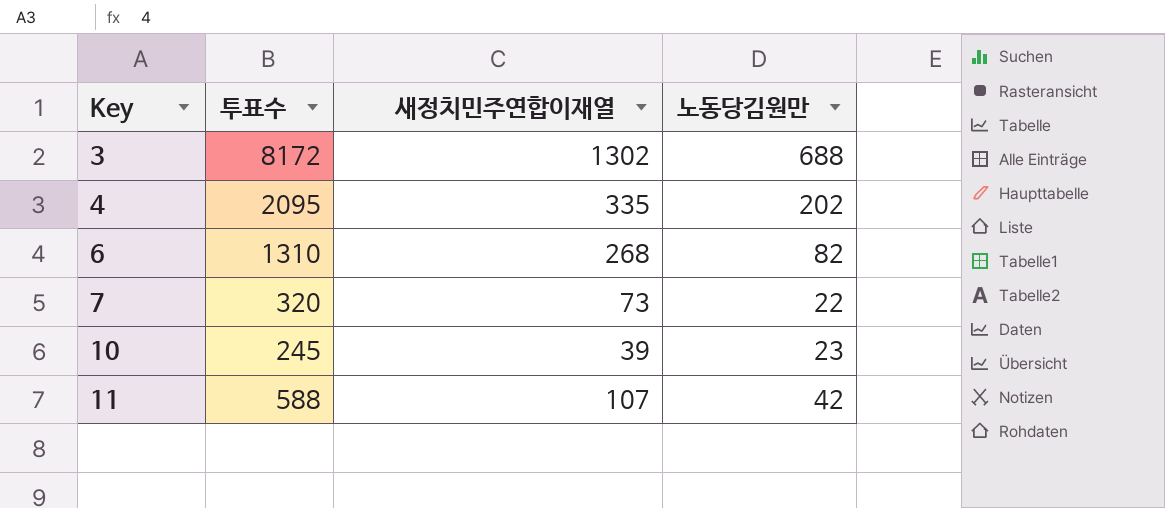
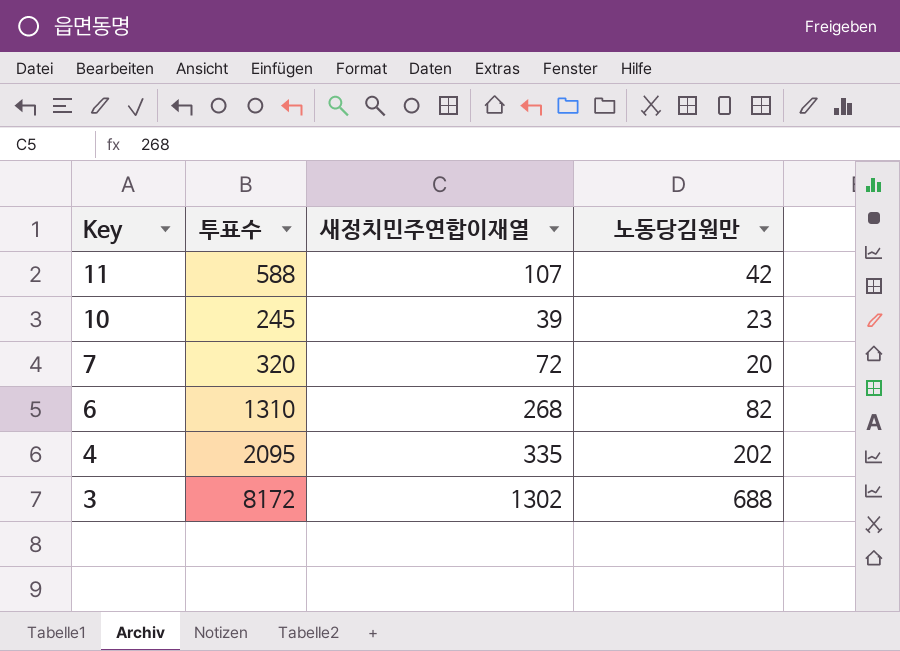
row order: Key ascending -> Key descending
7 | 새정치민주연합이재열: 73 -> 72
7 | 노동당김원만: 22 -> 20

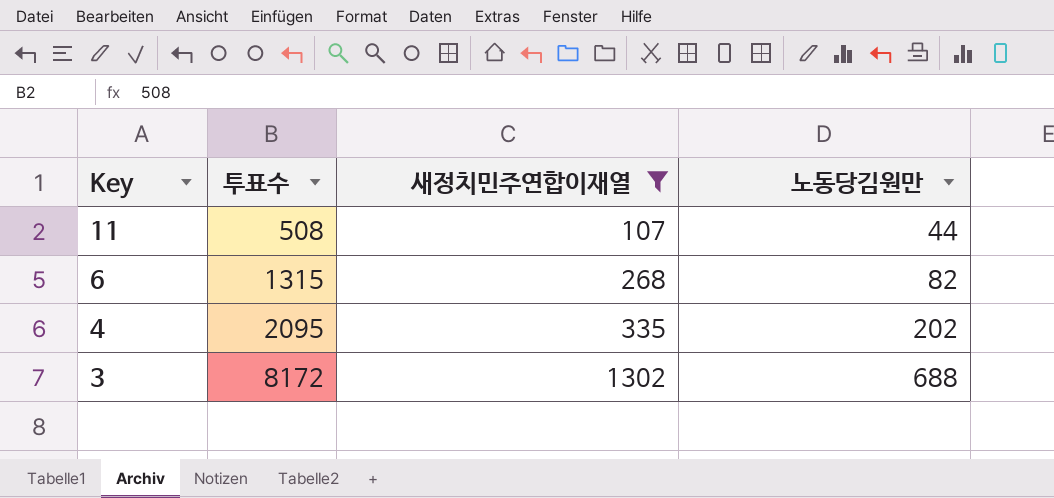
filter: none -> 새정치민주연합이재열 >= 107
11 | 투표수: 588 -> 508
11 | 노동당김원만: 42 -> 44
6 | 투표수: 1310 -> 1315

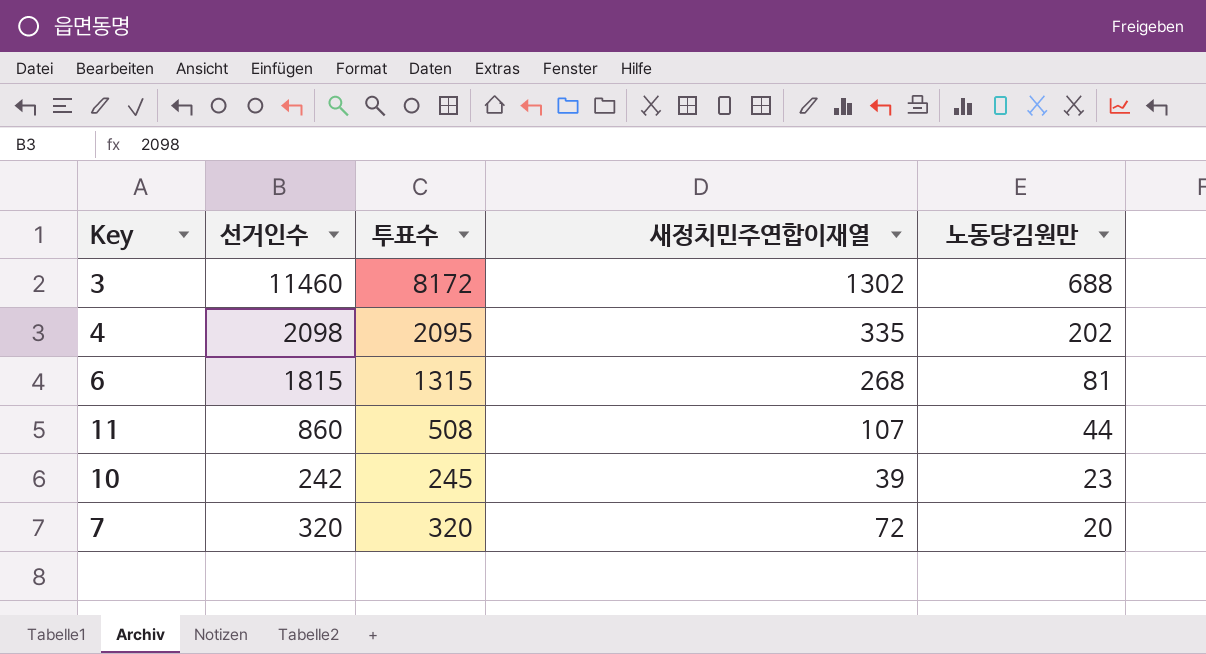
filter: 새정치민주연합이재열 >= 107 -> none
row order: Key descending -> 노동당김원만 descending
column 선거인수 | position: none -> 2
6 | 노동당김원만: 82 -> 81

